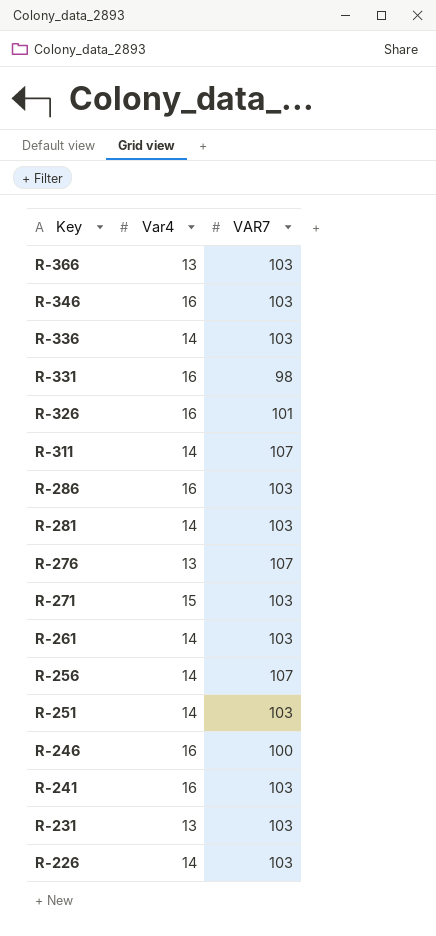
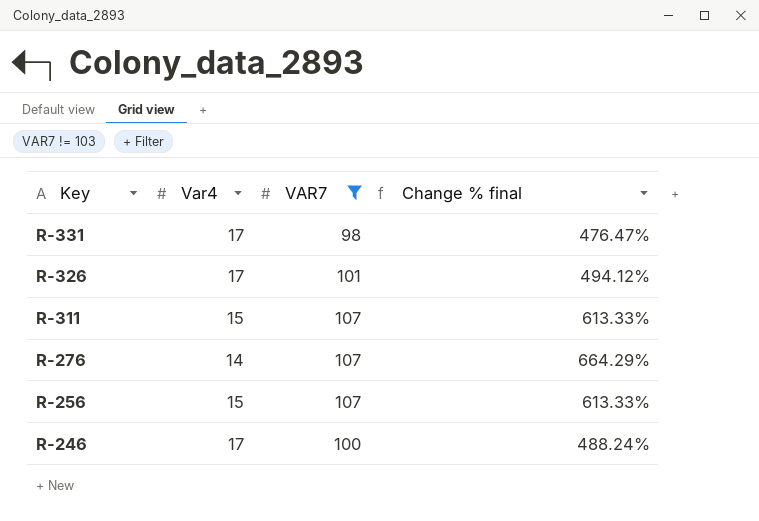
filter: none -> VAR7 != 103
column Change % final | formula: none -> ([VAR7] - [Var4]) / [Var4]
R-331 | Var4: 16 -> 17
R-326 | Var4: 16 -> 17
R-311 | Var4: 14 -> 15
R-276 | Var4: 13 -> 14
R-256 | Var4: 14 -> 15
R-246 | Var4: 16 -> 17

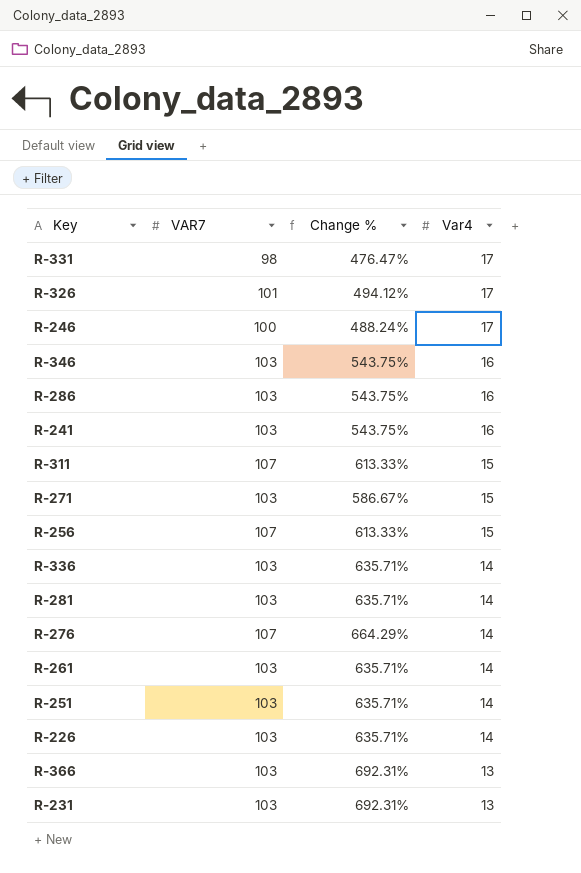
filter: VAR7 != 103 -> none
row order: Key descending -> Var4 descending
column name: Change % final -> Change %
column Var4 | position: 2 -> 4

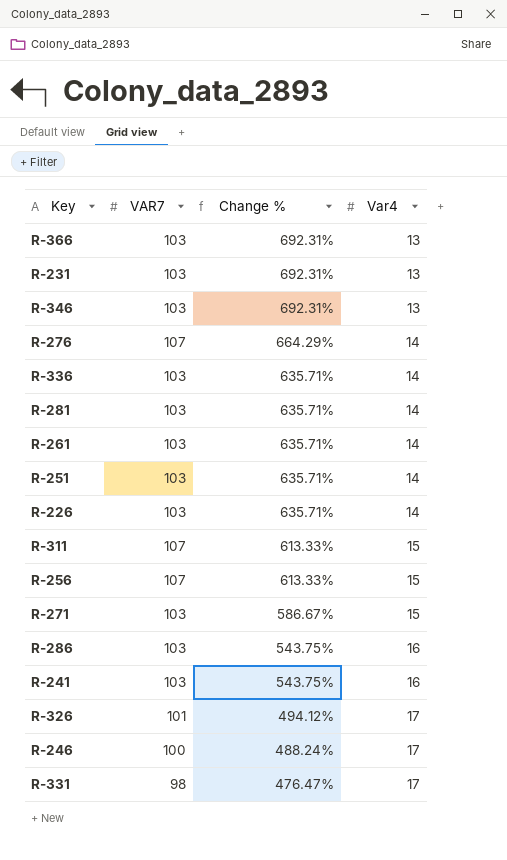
row order: Var4 descending -> Change % descending
R-346 | Change %: 543.75% -> 692.31%
R-346 | Var4: 16 -> 13

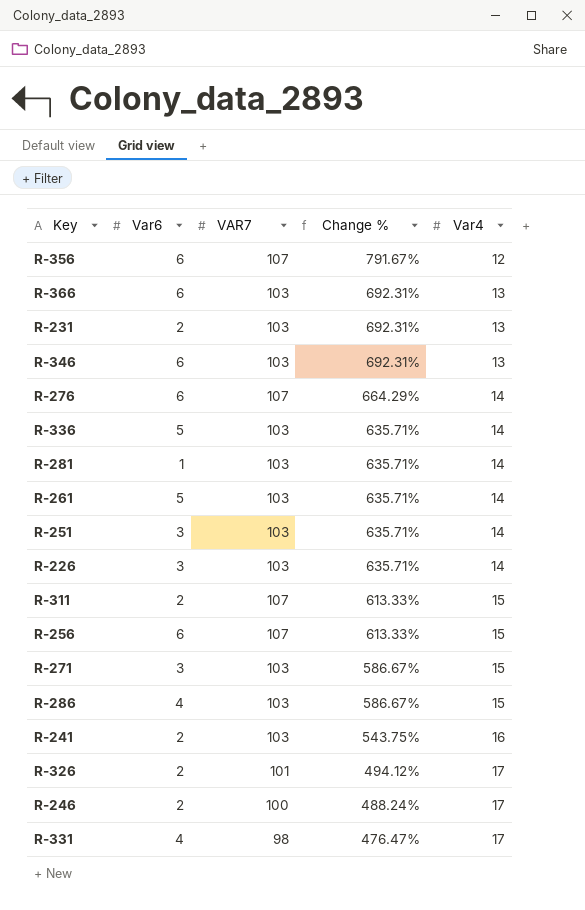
column Var6 | position: none -> 2
row R-356: none -> 6 | 107 | 791.67% | 12
R-286 | Change %: 543.75% -> 586.67%
R-286 | Var4: 16 -> 15

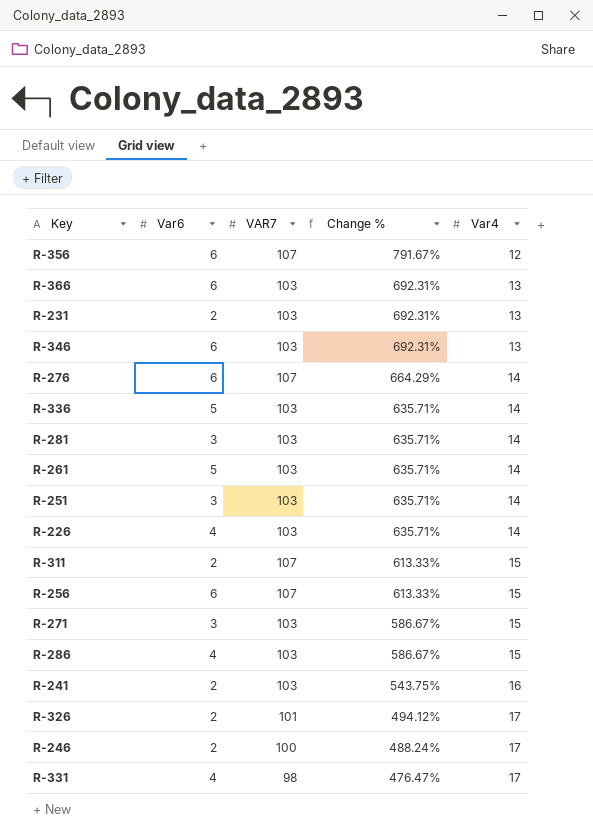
R-281 | Var6: 1 -> 3
R-226 | Var6: 3 -> 4

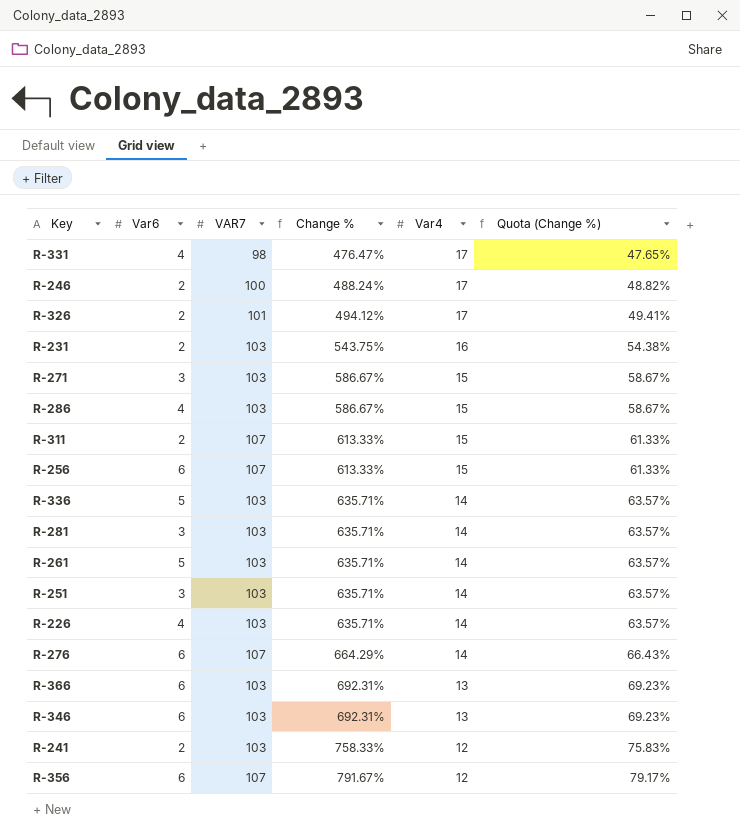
row order: Change % descending -> Change % ascending
column Quota (Change %) | formula: none -> [Change %] * 0.1
R-231 | Change %: 692.31% -> 543.75%
R-231 | Var4: 13 -> 16
R-241 | Change %: 543.75% -> 758.33%
R-241 | Var4: 16 -> 12

